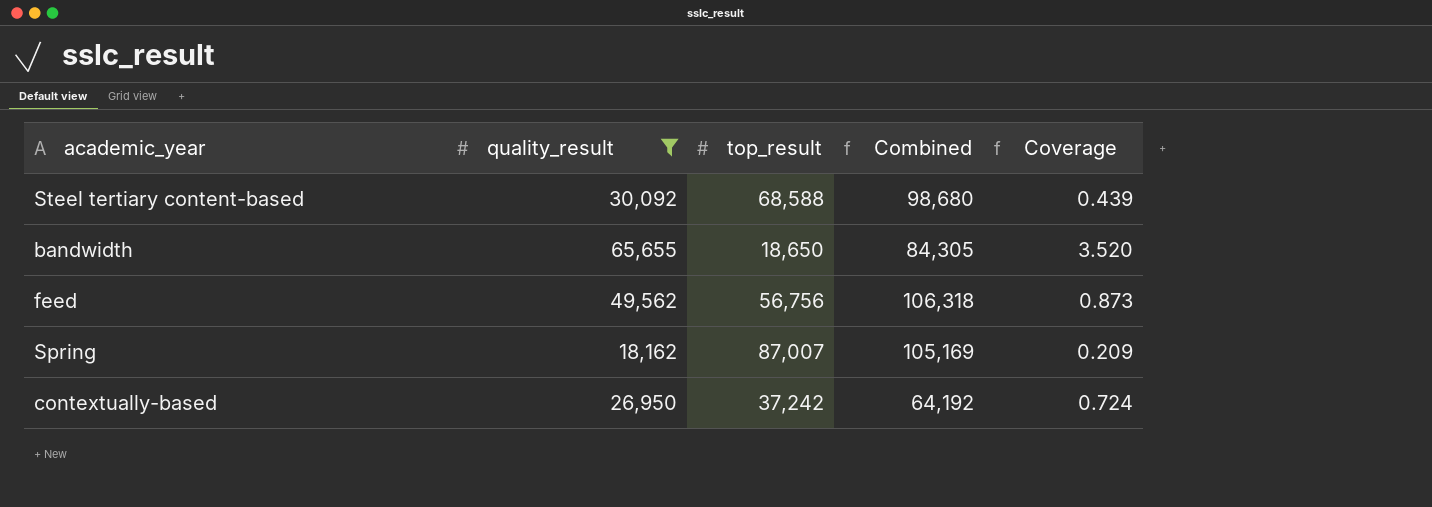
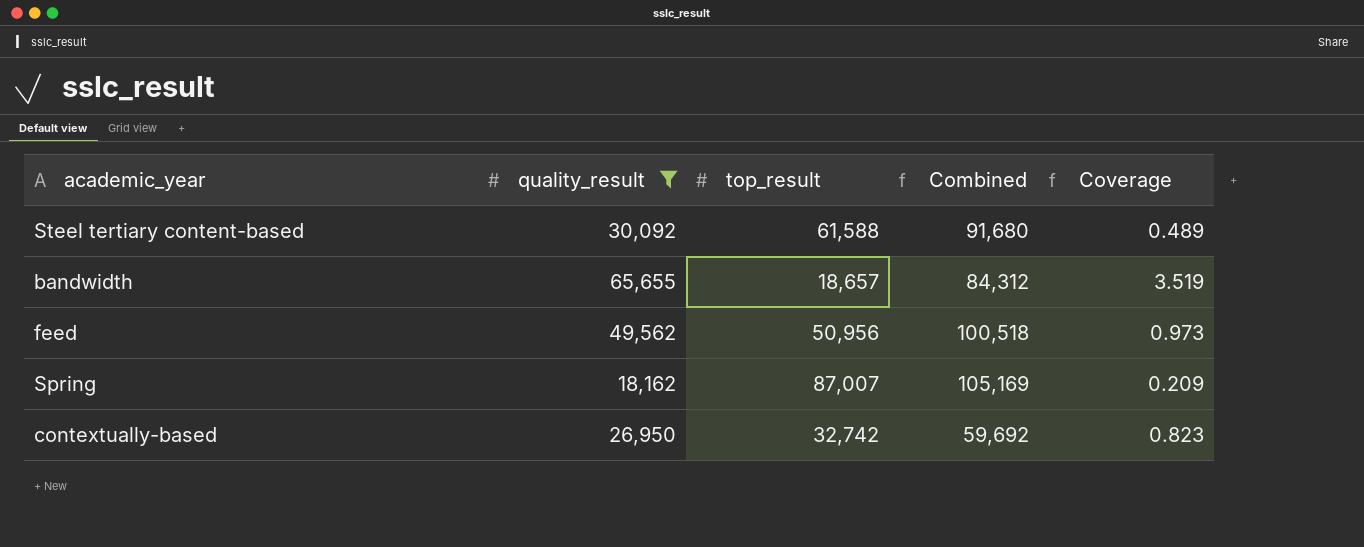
Steel tertiary content-based | top_result: 68,588 -> 61,588
Steel tertiary content-based | Combined: 98,680 -> 91,680
Steel tertiary content-based | Coverage: 0.439 -> 0.489
bandwidth | top_result: 18,650 -> 18,657
bandwidth | Combined: 84,305 -> 84,312
bandwidth | Coverage: 3.520 -> 3.519
feed | top_result: 56,756 -> 50,956
feed | Combined: 106,318 -> 100,518
feed | Coverage: 0.873 -> 0.973
contextually-based | top_result: 37,242 -> 32,742
contextually-based | Combined: 64,192 -> 59,692
contextually-based | Coverage: 0.724 -> 0.823

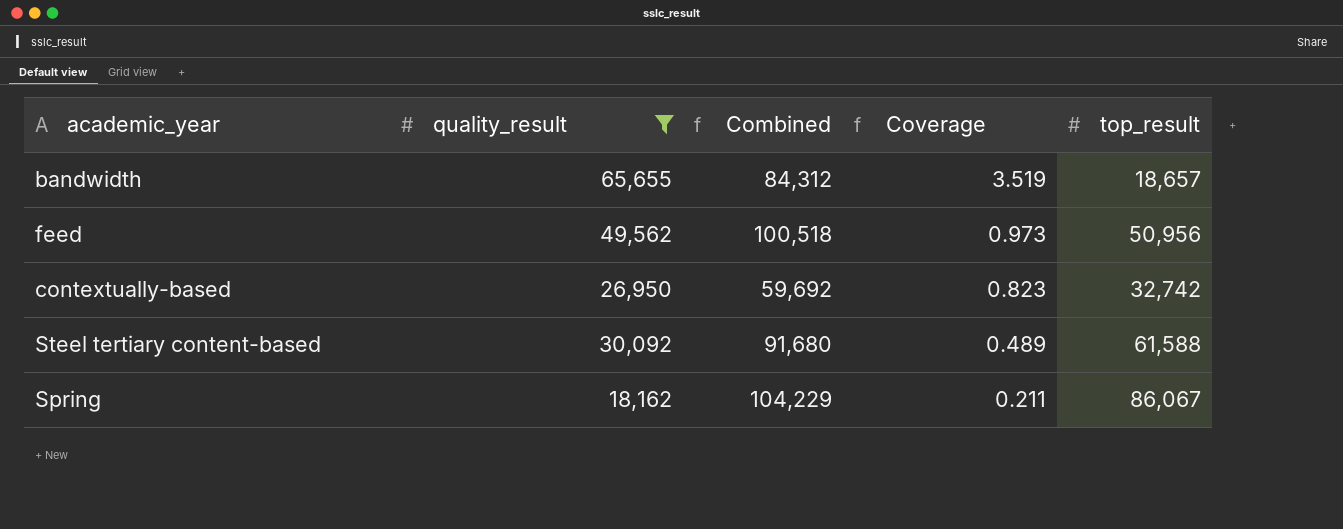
row order: none -> Coverage descending
column top_result | position: 3 -> 5
Spring | Combined: 105,169 -> 104,229
Spring | Coverage: 0.209 -> 0.211
Spring | top_result: 87,007 -> 86,067

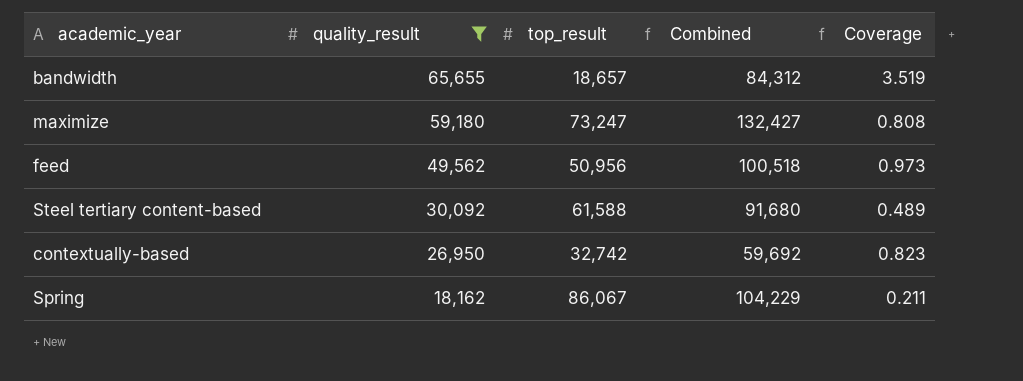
row order: Coverage descending -> quality_result descending
column top_result | position: 5 -> 3
row maximize: none -> 59,180 | 73,247 | 132,427 | 0.808

